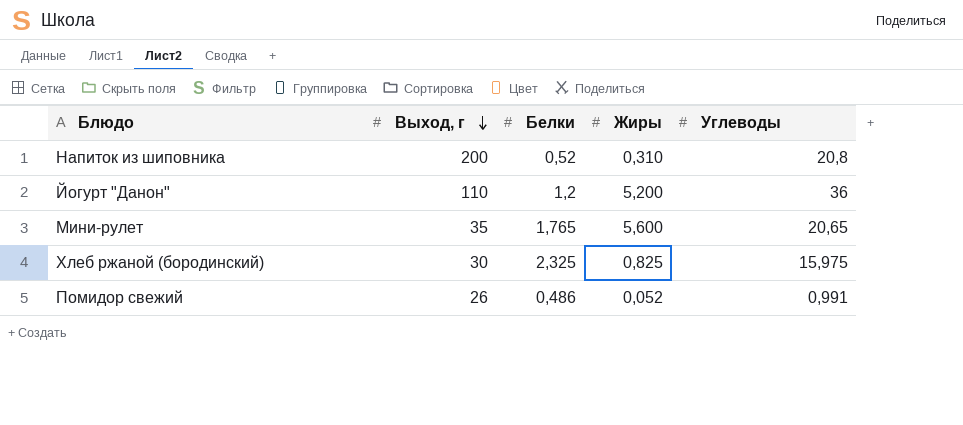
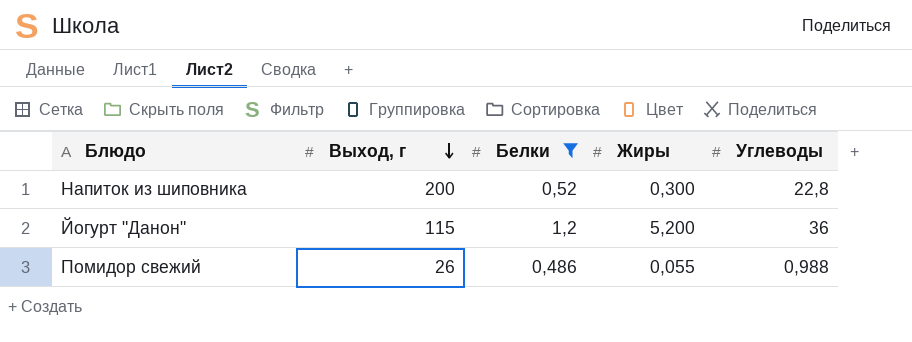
filter: none -> Белки <= 1,2
Напиток из шиповника | Жиры: 0,310 -> 0,300
Напиток из шиповника | Углеводы: 20,8 -> 22,8
Йогурт "Данон" | Выход, г: 110 -> 115
Помидор свежий | Жиры: 0,052 -> 0,055
Помидор свежий | Углеводы: 0,991 -> 0,988

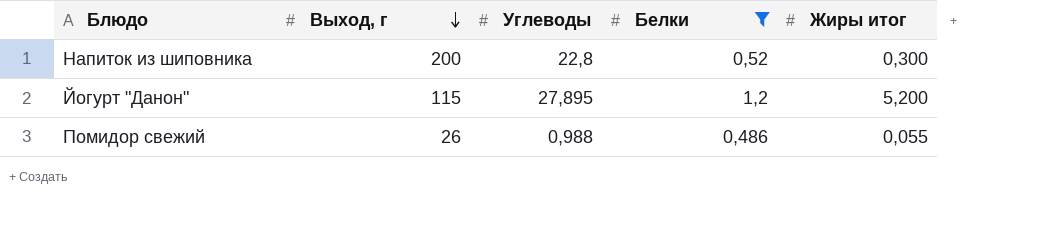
column Углеводы | position: 5 -> 3
column name: Жиры -> Жиры итог
Йогурт "Данон" | Углеводы: 36 -> 27,895

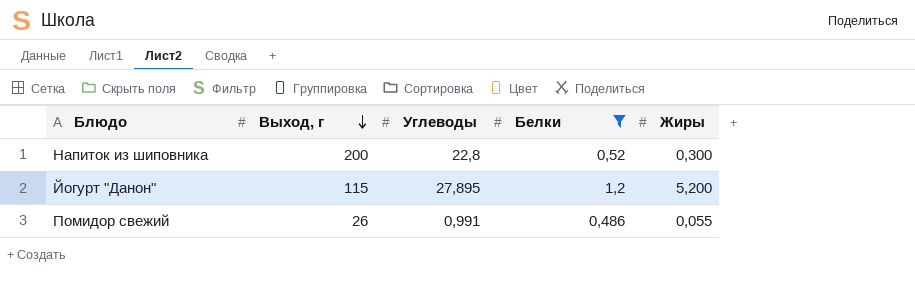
column name: Жиры итог -> Жиры
Помидор свежий | Углеводы: 0,988 -> 0,991

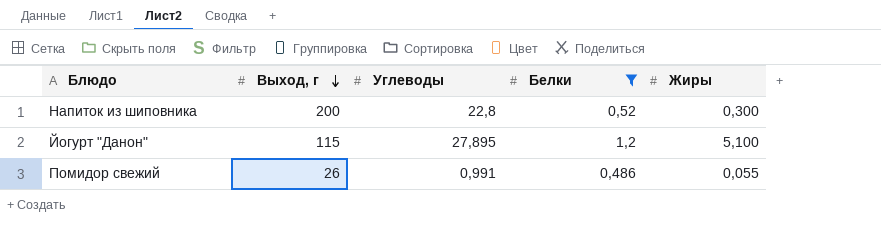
Йогурт "Данон" | Жиры: 5,200 -> 5,100

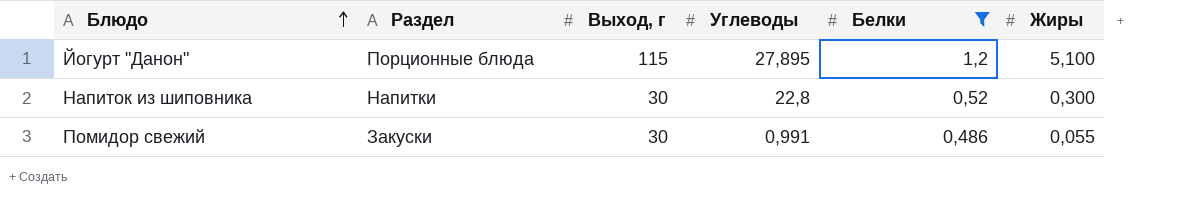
row order: Выход, г descending -> Блюдо ascending
column Раздел | position: none -> 2
Напиток из шиповника | Выход, г: 200 -> 30
Помидор свежий | Выход, г: 26 -> 30

